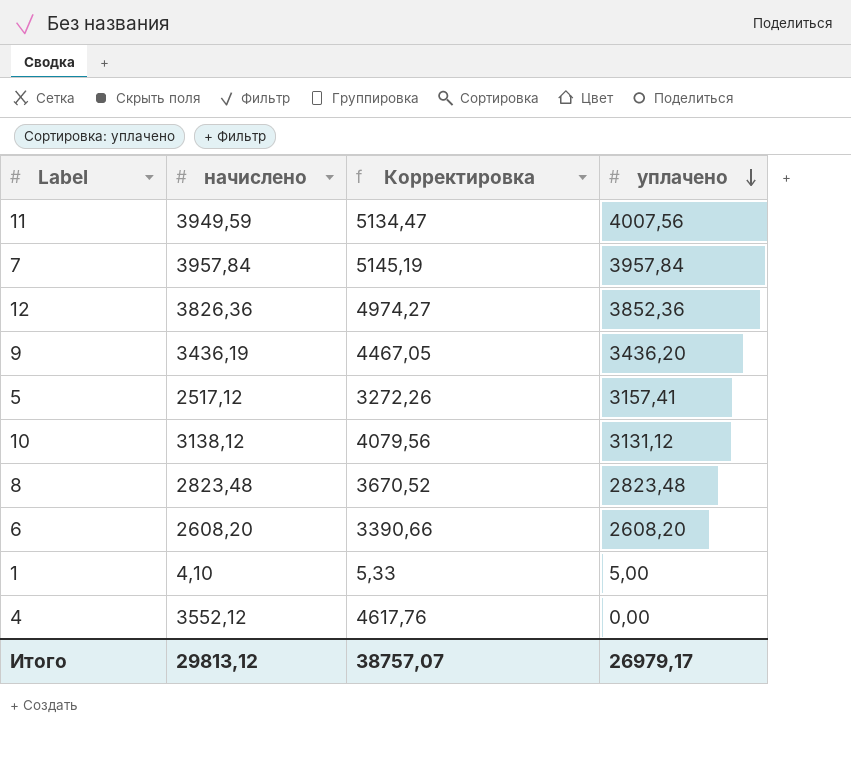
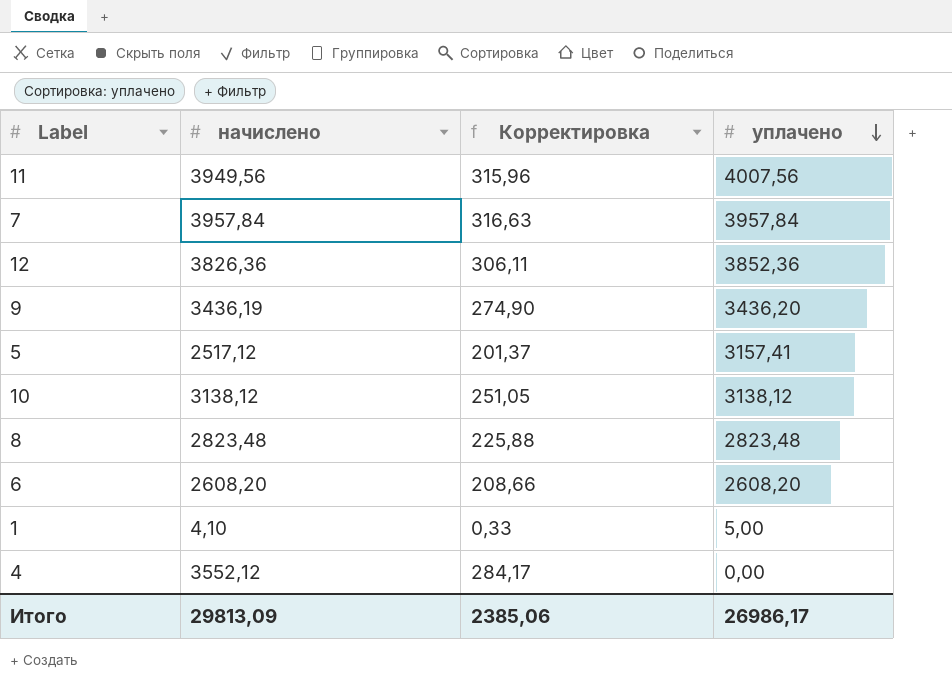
column Корректировка | formula: [начислено] * 1,3 -> [начислено] * 0,08
11 | начислено: 3949,59 -> 3949,56
10 | уплачено: 3131,12 -> 3138,12
Итого | начислено: 29813,12 -> 29813,09
Итого | Корректировка: 38757,07 -> 2385,06
Итого | уплачено: 26979,17 -> 26986,17

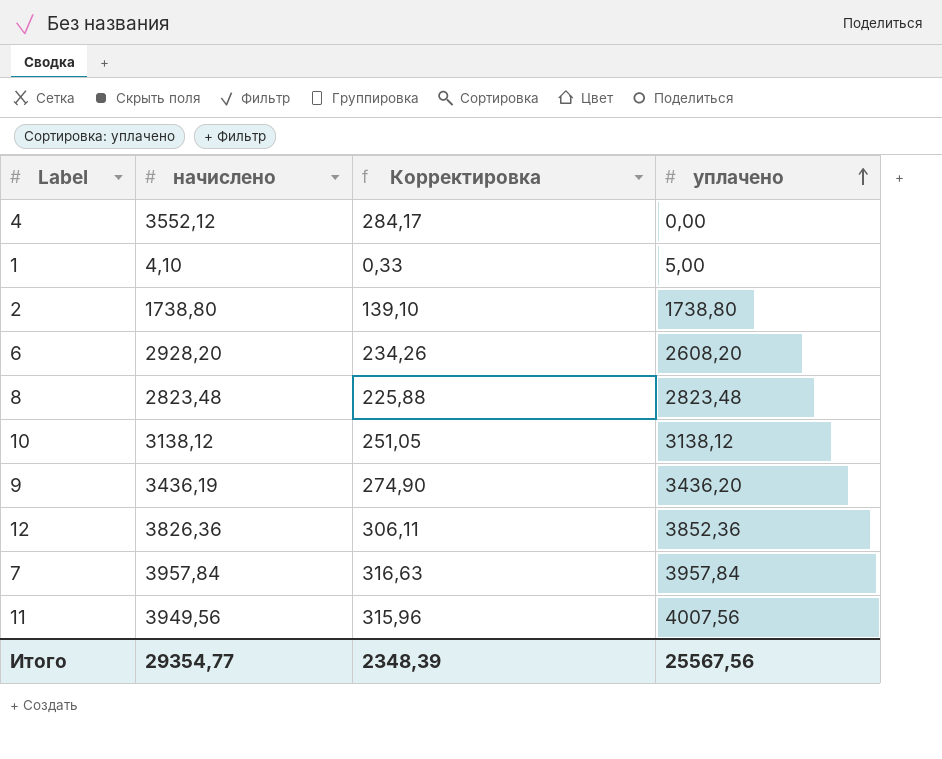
row order: уплачено descending -> уплачено ascending
row 5: 2517,12 | 201,37 | 3157,41 -> none
row 2: none -> 1738,80 | 139,10 | 1738,80
6 | начислено: 2608,20 -> 2928,20
6 | Корректировка: 208,66 -> 234,26
Итого | начислено: 29813,09 -> 29354,77
Итого | Корректировка: 2385,06 -> 2348,39
Итого | уплачено: 26986,17 -> 25567,56

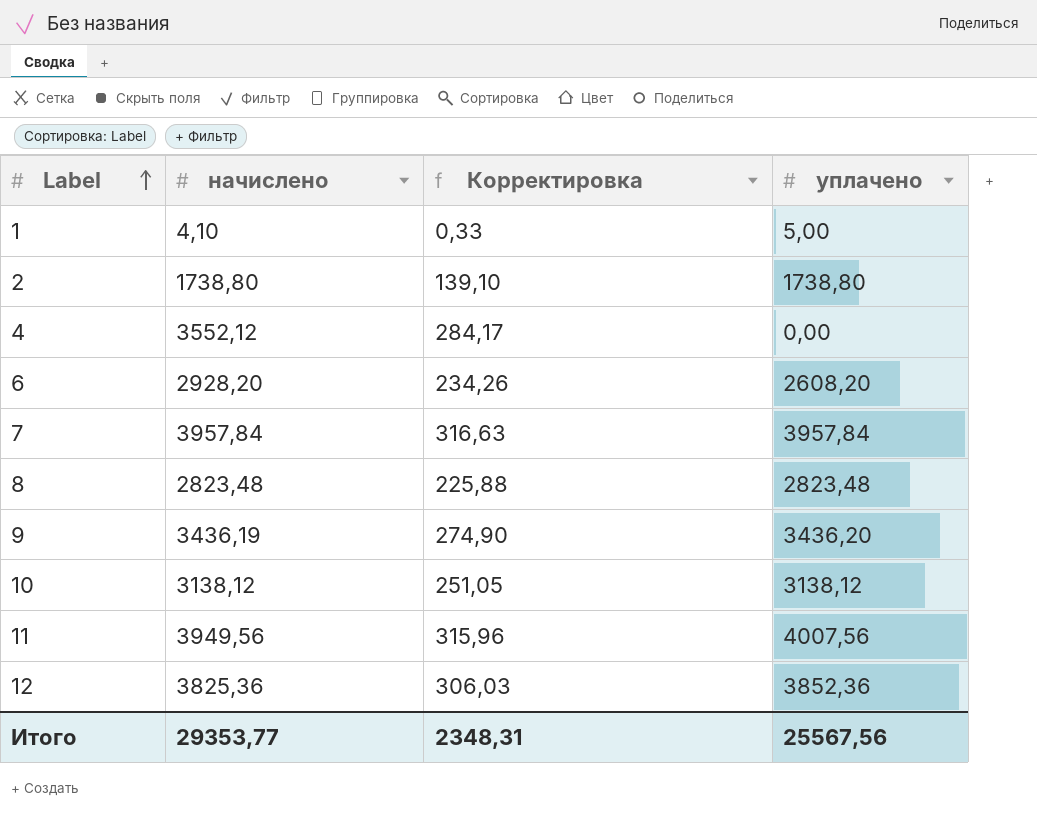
row order: уплачено ascending -> Label ascending
12 | начислено: 3826,36 -> 3825,36
12 | Корректировка: 306,11 -> 306,03
Итого | начислено: 29354,77 -> 29353,77
Итого | Корректировка: 2348,39 -> 2348,31

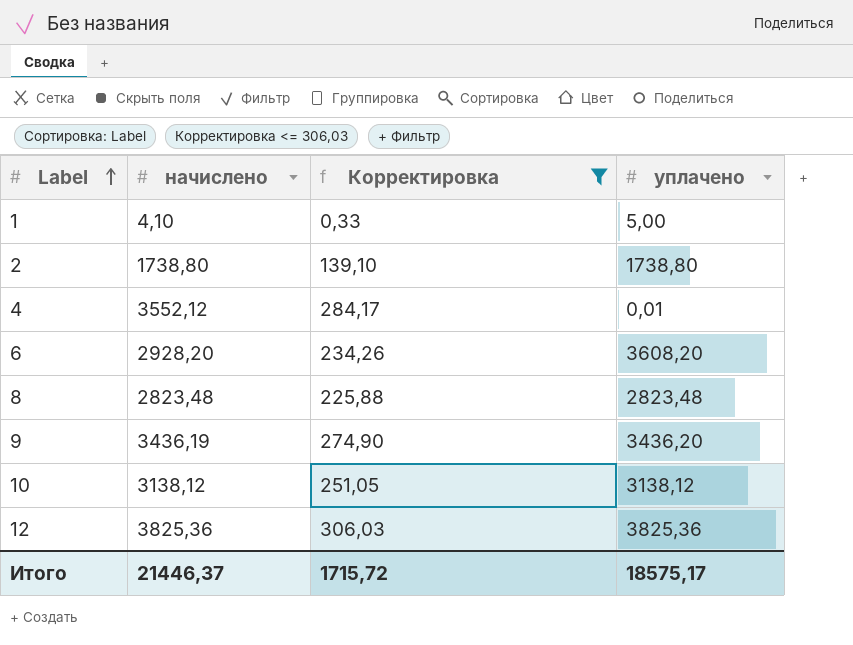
filter: none -> Корректировка <= 306,03
4 | уплачено: 0,00 -> 0,01
6 | уплачено: 2608,20 -> 3608,20
12 | уплачено: 3852,36 -> 3825,36
Итого | начислено: 29353,77 -> 21446,37
Итого | Корректировка: 2348,31 -> 1715,72
Итого | уплачено: 25567,56 -> 18575,17

